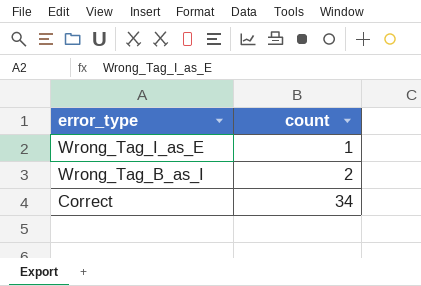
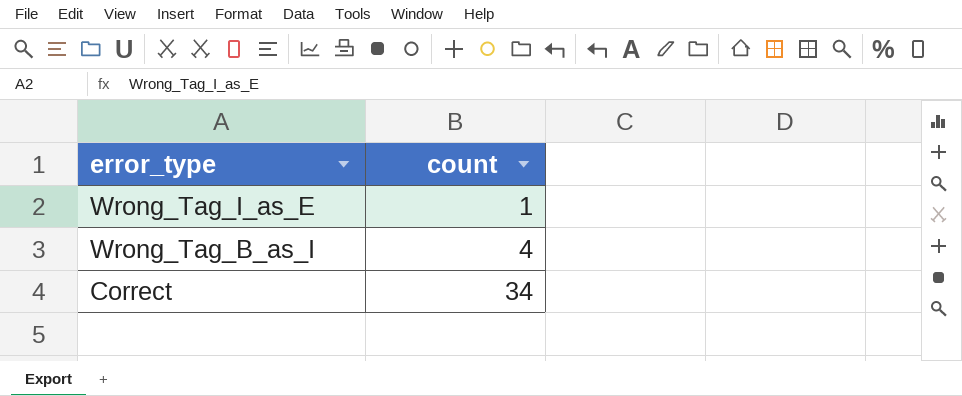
Wrong_Tag_B_as_I | count: 2 -> 4

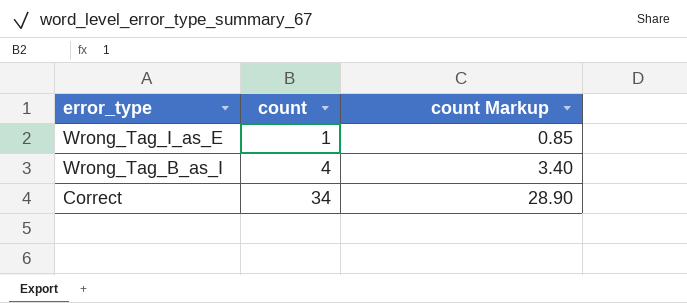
column count Markup | formula: none -> [count] * 0.85

